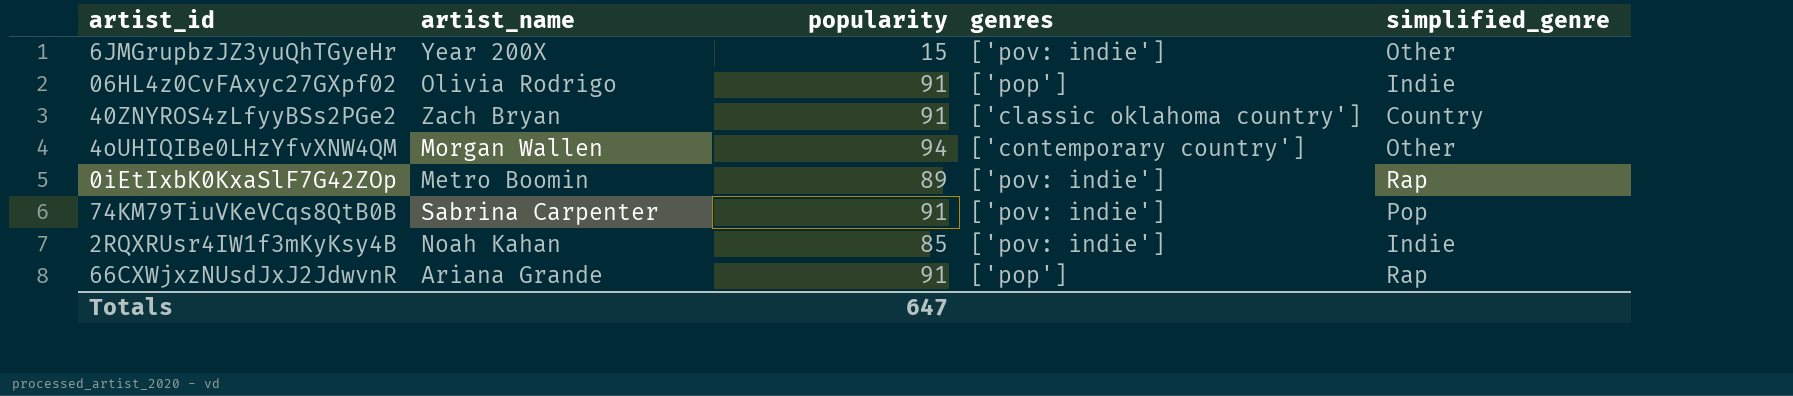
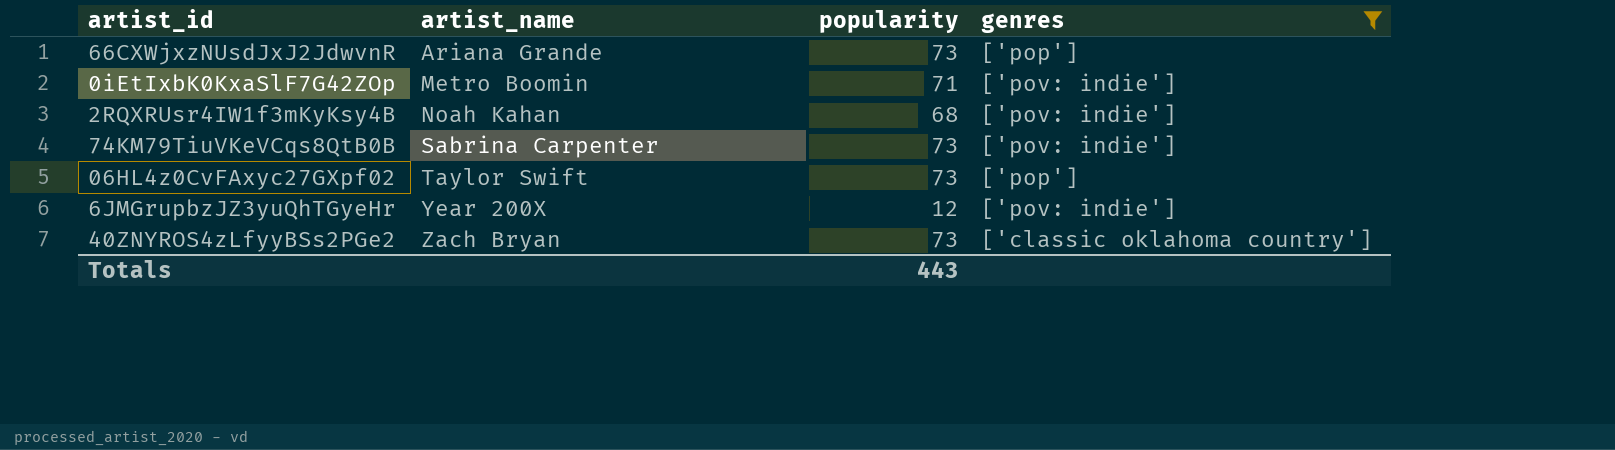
filter: none -> genres != ['contemporary country']
row order: none -> artist_name ascending
column simplified_genre | position: 5 -> none
66CXWjxzNUsdJxJ2JdwvnR | popularity: 91 -> 73
0iEtIxbK0KxaSlF7G42ZOp | popularity: 89 -> 71
2RQXRUsr4IW1f3mKyKsy4B | popularity: 85 -> 68
74KM79TiuVKeVCqs8QtB0B | popularity: 91 -> 73
06HL4z0CvFAxyc27GXpf02 | artist_name: Olivia Rodrigo -> Taylor Swift
06HL4z0CvFAxyc27GXpf02 | popularity: 91 -> 73
6JMGrupbzJZ3yuQhTGyeHr | popularity: 15 -> 12
40ZNYROS4zLfyyBSs2PGe2 | popularity: 91 -> 73
Totals | popularity: 647 -> 443

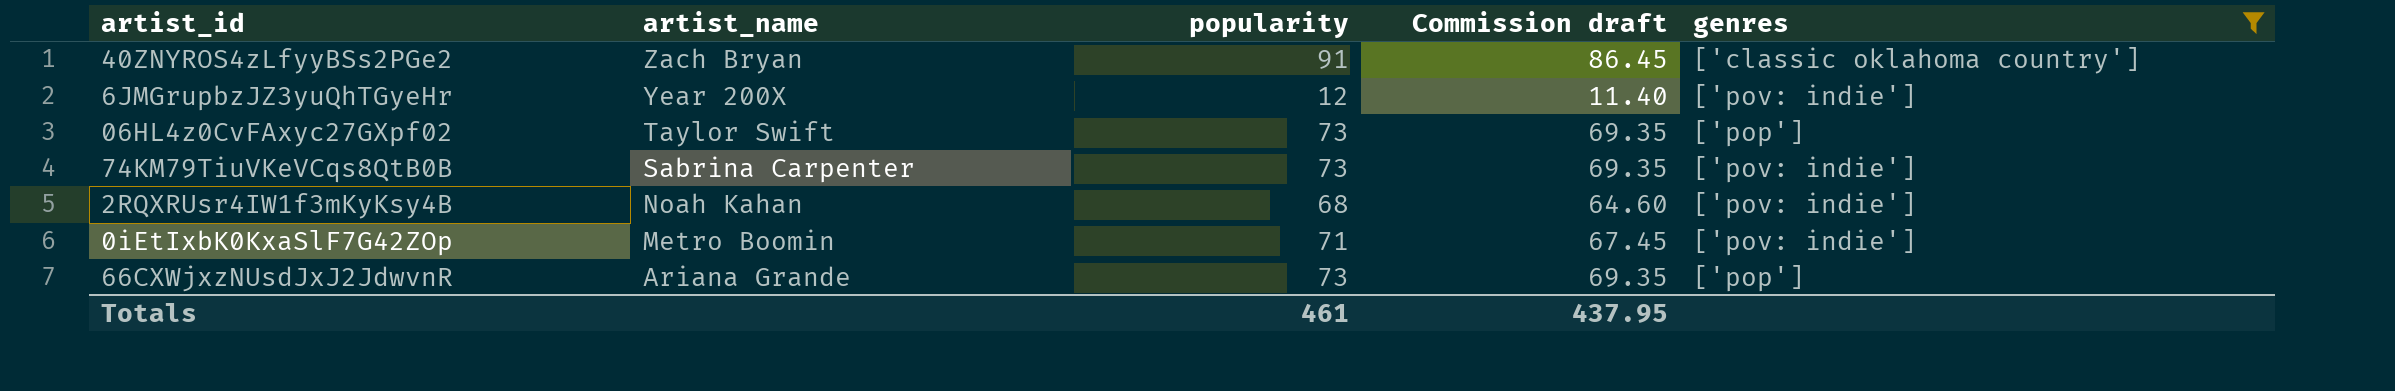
row order: artist_name ascending -> artist_name descending
column Commission draft | formula: none -> [popularity] * 0.95
40ZNYROS4zLfyyBSs2PGe2 | popularity: 73 -> 91
Totals | popularity: 443 -> 461

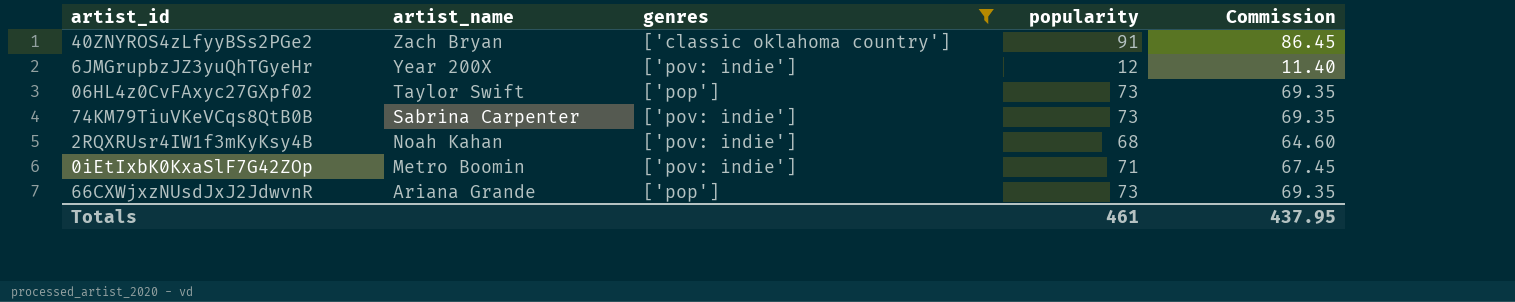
column genres | position: 5 -> 3
column name: Commission draft -> Commission

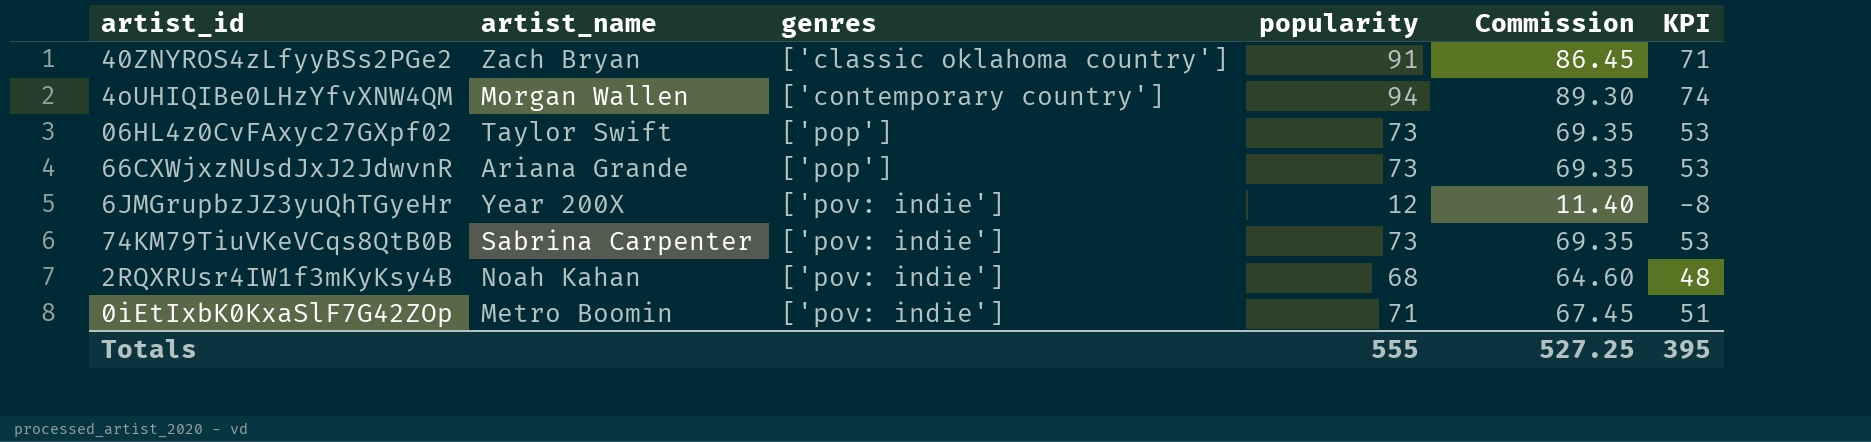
filter: genres != ['contemporary country'] -> none
row order: artist_name descending -> genres ascending
column KPI | formula: none -> [popularity] - 20
Totals | popularity: 461 -> 555
Totals | Commission: 437.95 -> 527.25

